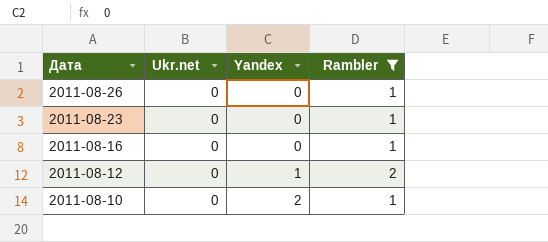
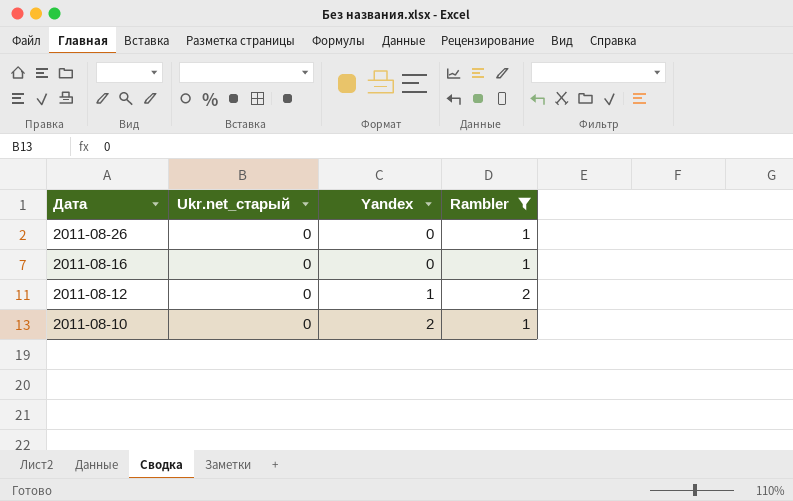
column name: Ukr.net -> Ukr.net_старый
row 2011-08-23: 0 | 0 | 1 -> none

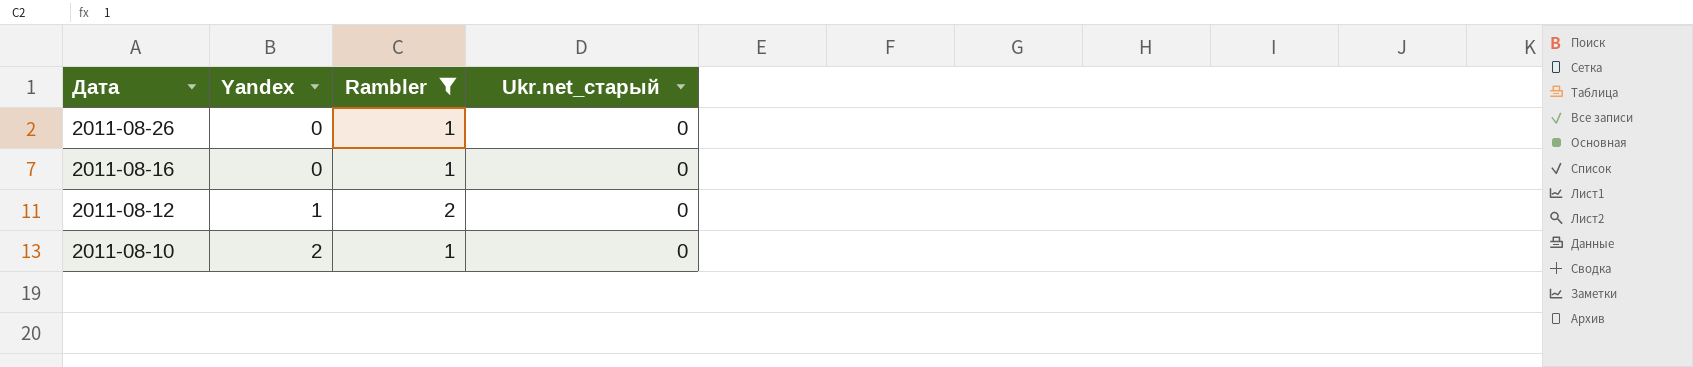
column Ukr.net_старый | position: 2 -> 4

